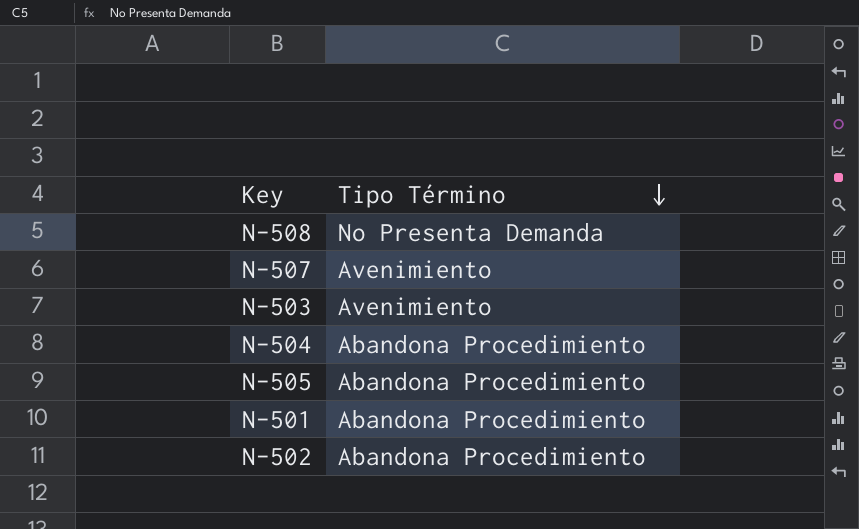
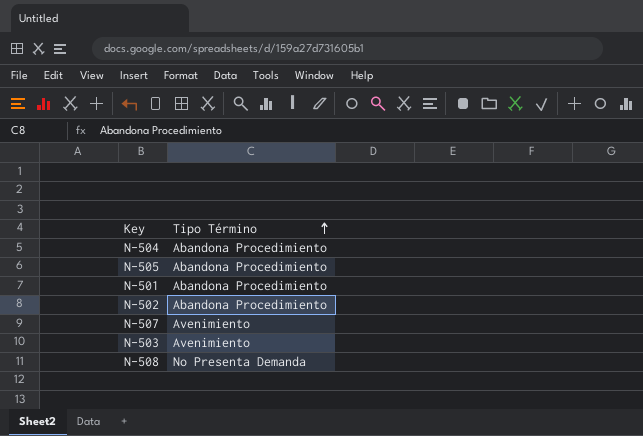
row order: Tipo Término descending -> Tipo Término ascending

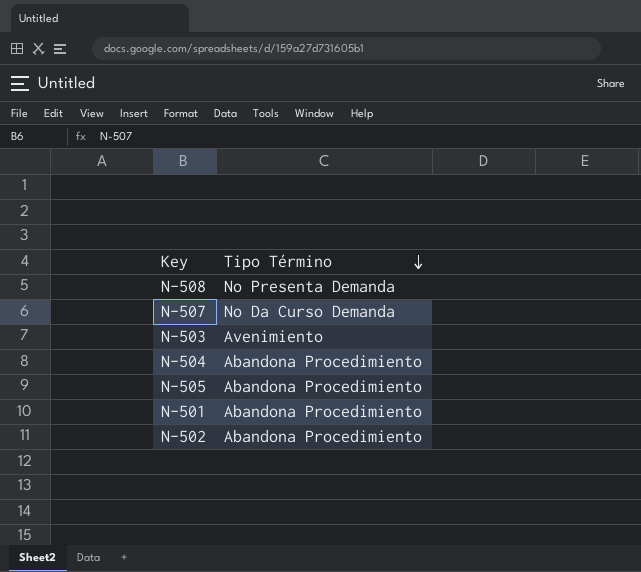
row order: Tipo Término ascending -> Tipo Término descending
N-507 | Tipo Término: Avenimiento -> No Da Curso Demanda

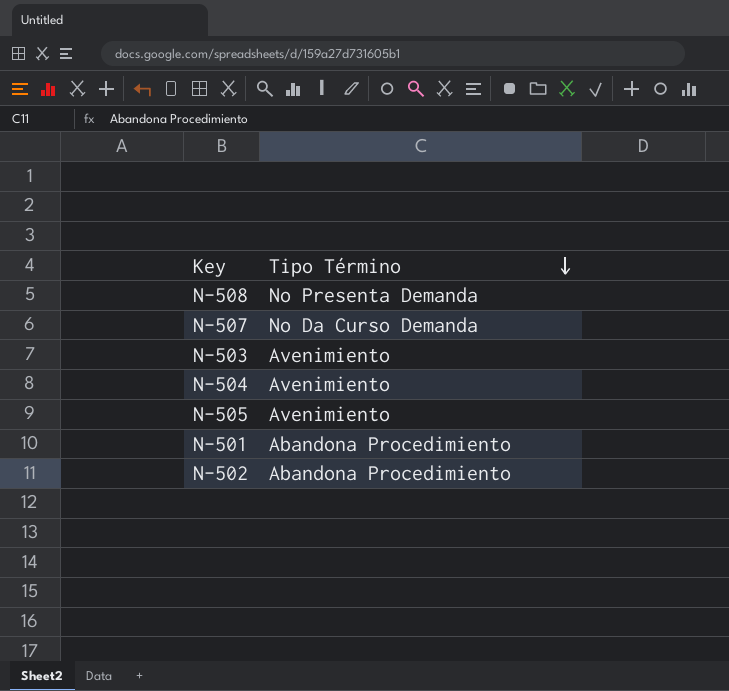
N-504 | Tipo Término: Abandona Procedimiento -> Avenimiento
N-505 | Tipo Término: Abandona Procedimiento -> Avenimiento

